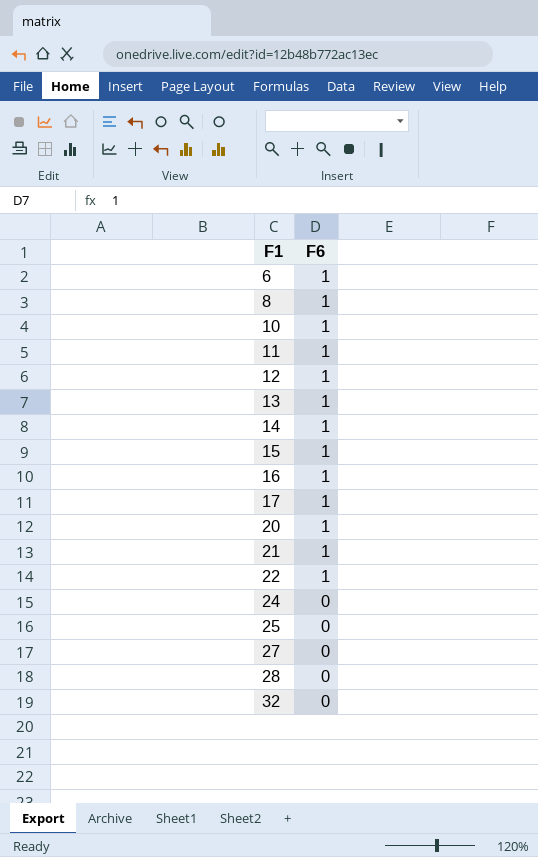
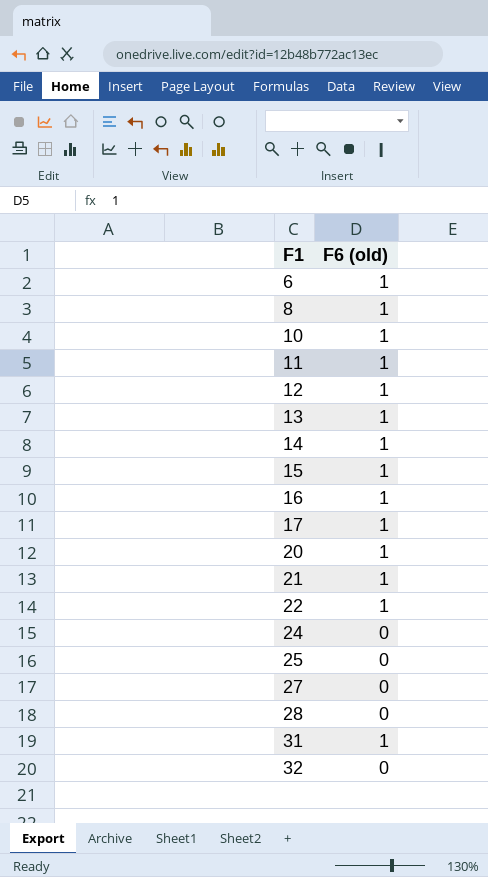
column name: F6 -> F6 (old)
row 31: none -> 1

